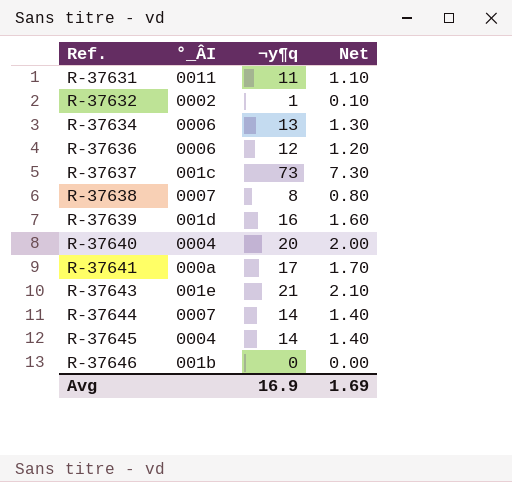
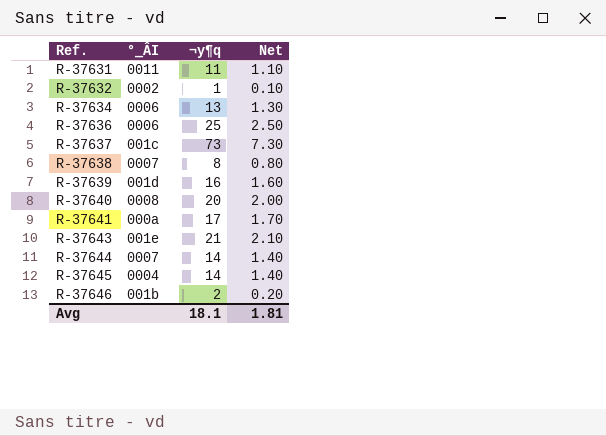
R-37636 | ¬y¶q: 12 -> 25
R-37636 | Net: 1.20 -> 2.50
R-37640 | °_ÂI: 0004 -> 0008
R-37646 | ¬y¶q: 0 -> 2
R-37646 | Net: 0.00 -> 0.20
Avg | ¬y¶q: 16.9 -> 18.1
Avg | Net: 1.69 -> 1.81

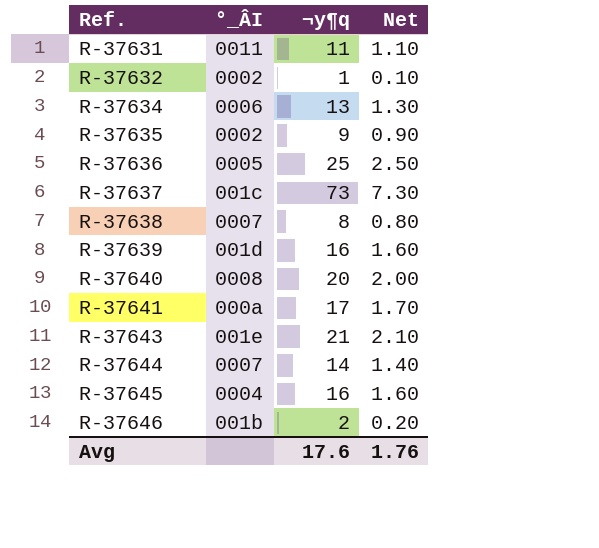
row R-37635: none -> 0002 | 9 | 0.90
R-37636 | °_ÂI: 0006 -> 0005
R-37645 | ¬y¶q: 14 -> 16
R-37645 | Net: 1.40 -> 1.60
Avg | ¬y¶q: 18.1 -> 17.6
Avg | Net: 1.81 -> 1.76

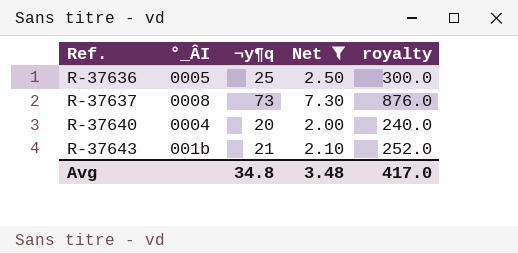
filter: none -> Net >= 2.00
column royalty | formula: none -> [¬y¶q] * 12
R-37637 | °_ÂI: 001c -> 0008
R-37640 | °_ÂI: 0008 -> 0004
R-37643 | °_ÂI: 001e -> 001b
Avg | ¬y¶q: 17.6 -> 34.8
Avg | Net: 1.76 -> 3.48

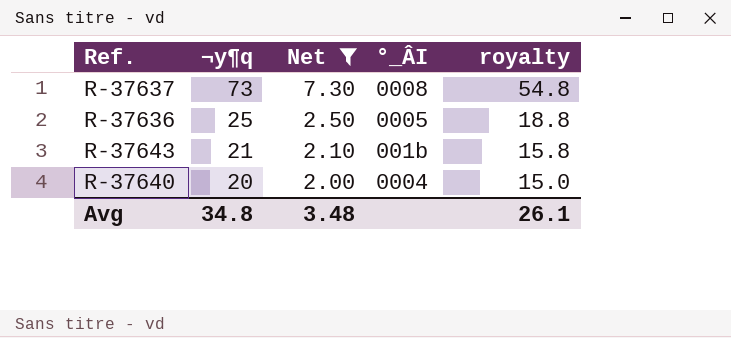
row order: Ref. ascending -> ¬y¶q descending
column °_ÂI | position: 2 -> 4
column royalty | formula: [¬y¶q] * 12 -> [¬y¶q] * 0.75
Avg | royalty: 417.0 -> 26.1

